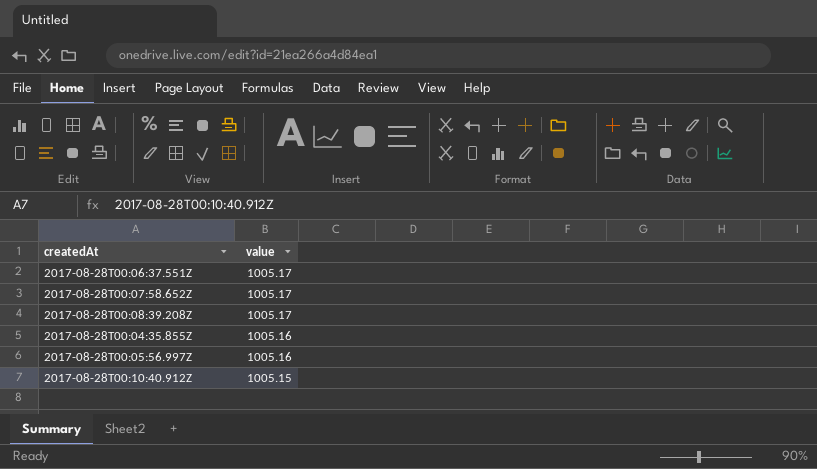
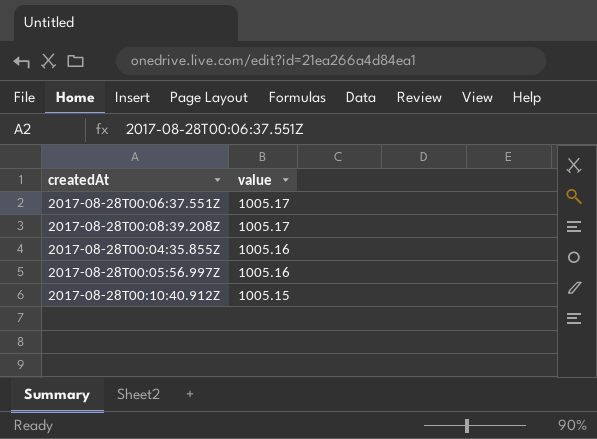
row 2017-08-28T00:07:58.652Z: 1005.17 -> none

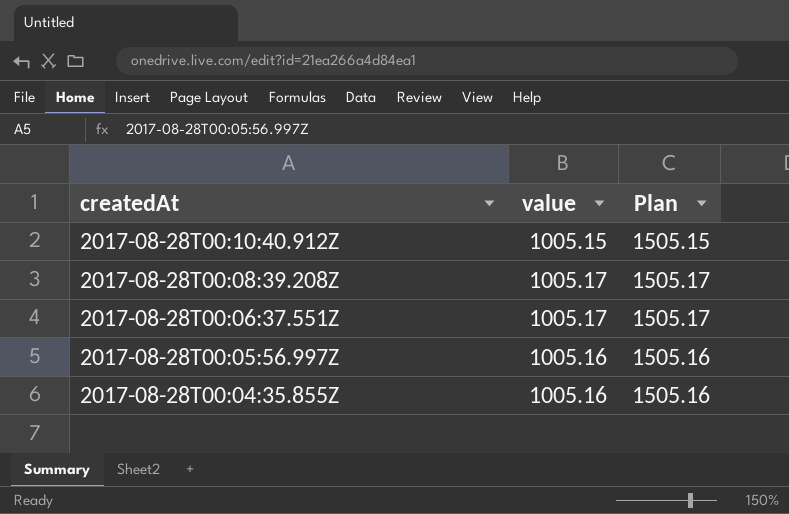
row order: value descending -> createdAt descending
column Plan | formula: none -> [value] + 500

